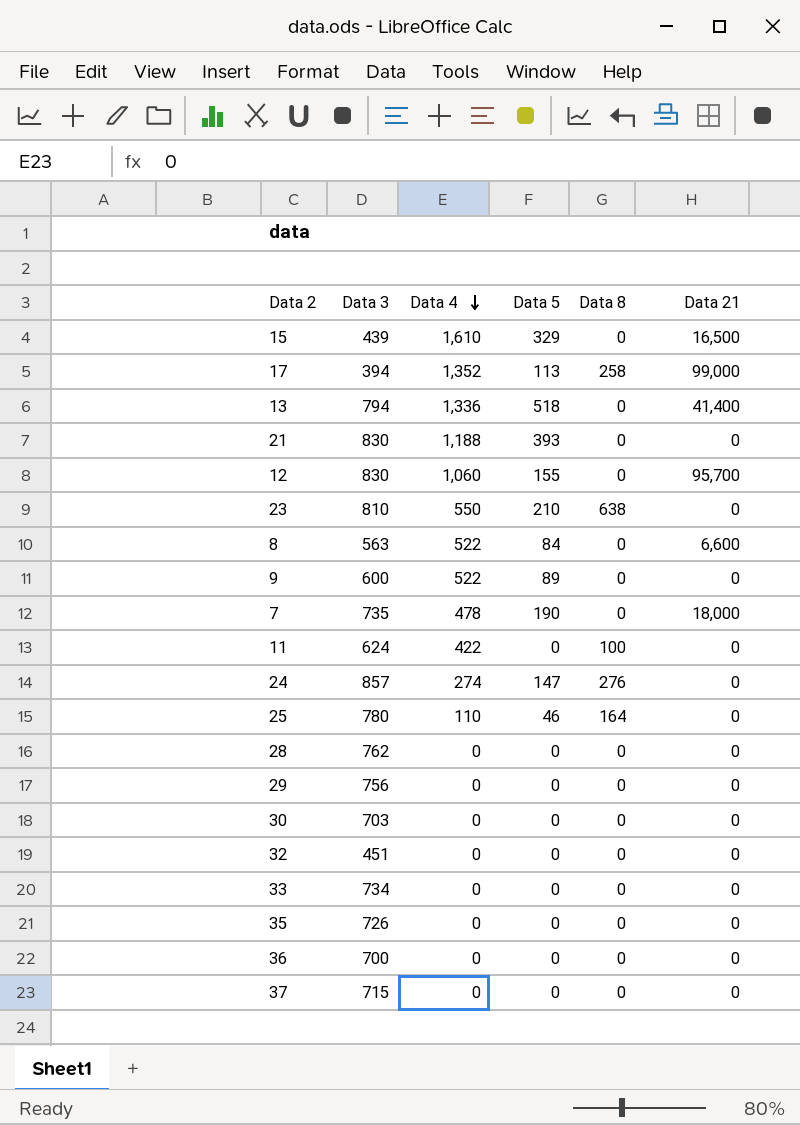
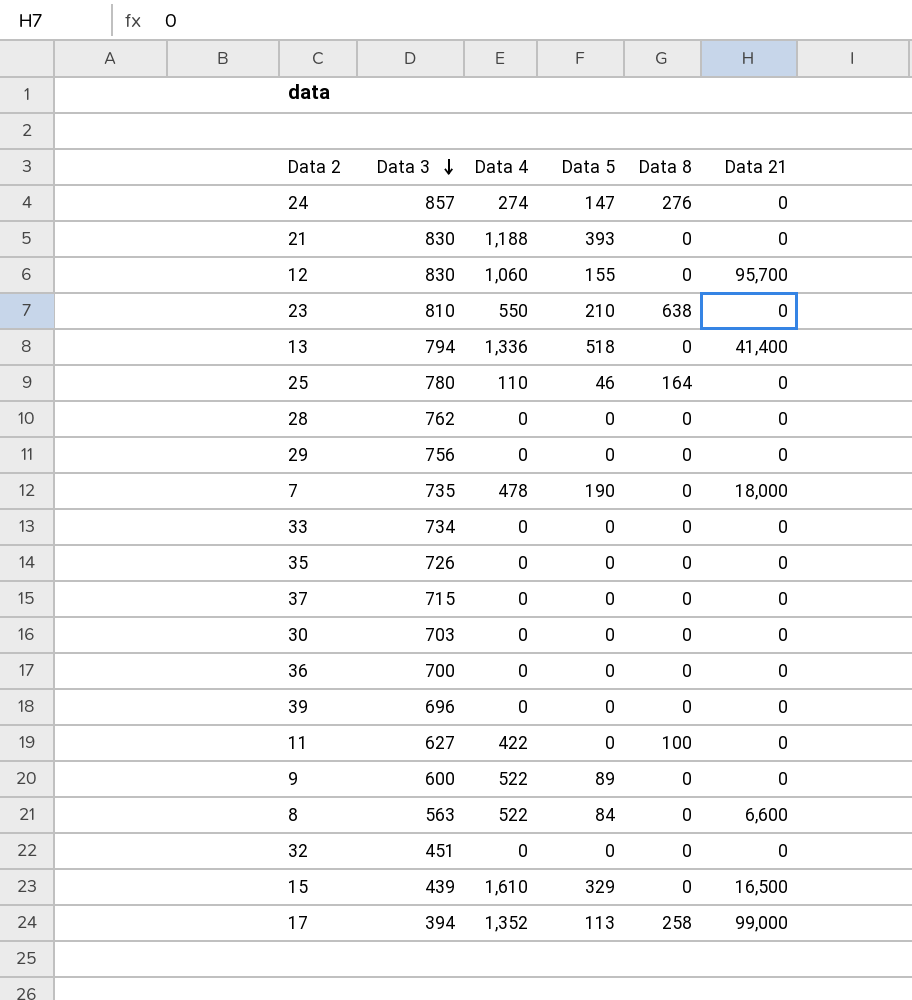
row order: Data 4 descending -> Data 3 descending
row 39: none -> 696 | 0 | 0 | 0 | 0
11 | Data 3: 624 -> 627

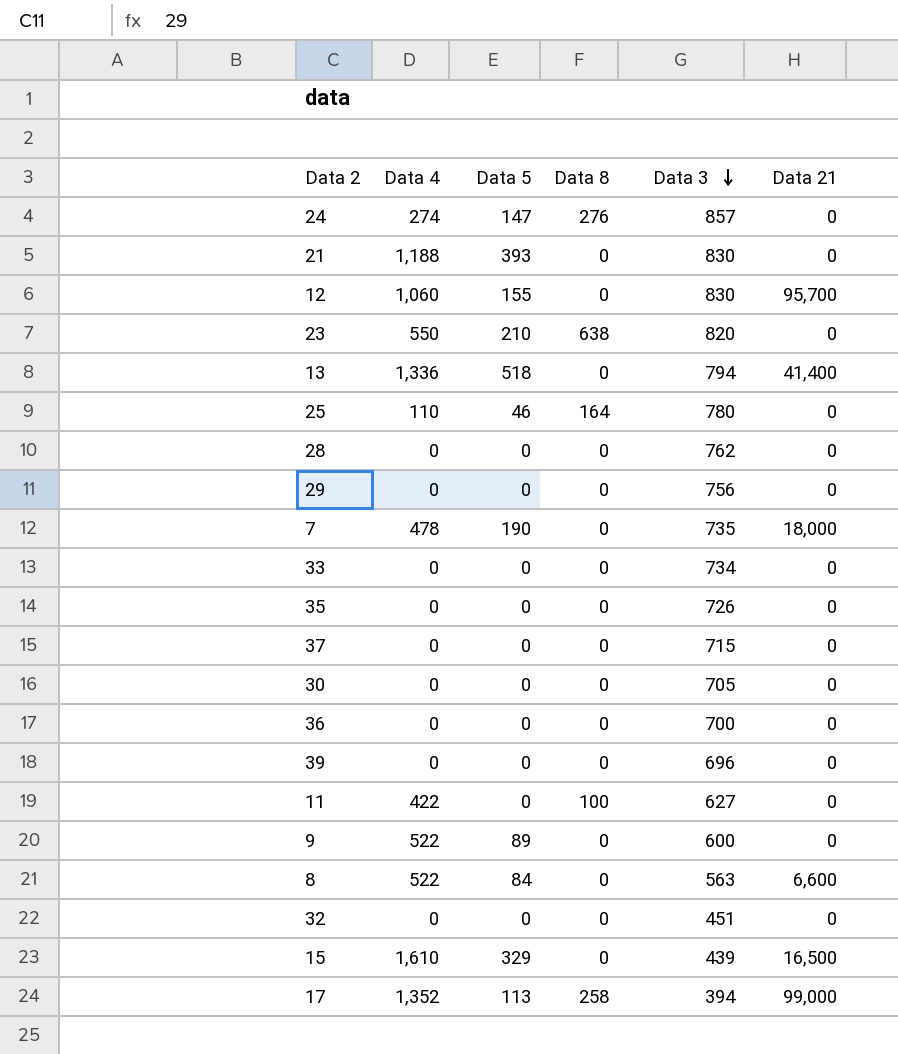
column Data 3 | position: 2 -> 5
23 | Data 3: 810 -> 820
30 | Data 3: 703 -> 705

